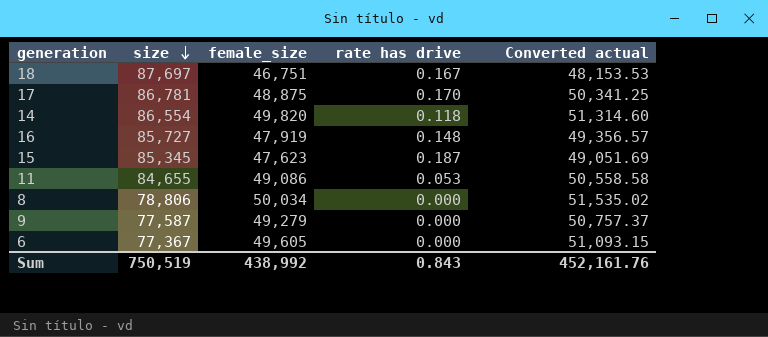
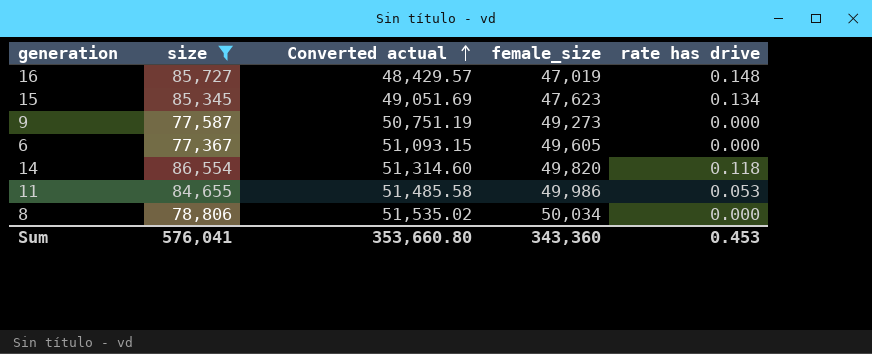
filter: none -> size <= 86,554
row order: size descending -> Converted actual ascending
column Converted actual | position: 5 -> 3
16 | Converted actual: 49,356.57 -> 48,429.57
16 | female_size: 47,919 -> 47,019
15 | rate has drive: 0.187 -> 0.134
9 | Converted actual: 50,757.37 -> 50,751.19
9 | female_size: 49,279 -> 49,273
11 | Converted actual: 50,558.58 -> 51,485.58
11 | female_size: 49,086 -> 49,986
Sum | size: 750,519 -> 576,041
Sum | Converted actual: 452,161.76 -> 353,660.80
Sum | female_size: 438,992 -> 343,360
Sum | rate has drive: 0.843 -> 0.453

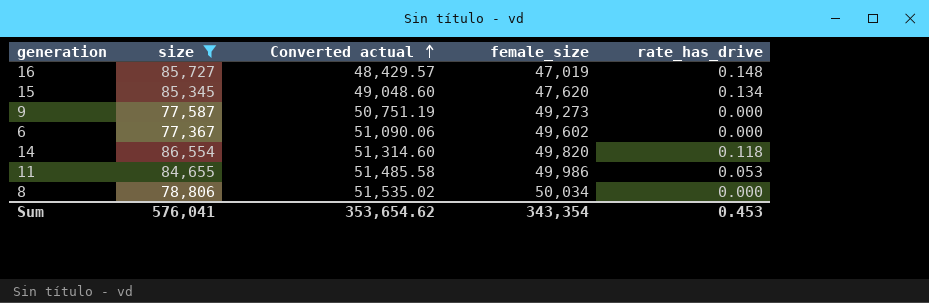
column name: rate has drive -> rate_has_drive
15 | Converted actual: 49,051.69 -> 49,048.60
15 | female_size: 47,623 -> 47,620
6 | Converted actual: 51,093.15 -> 51,090.06
6 | female_size: 49,605 -> 49,602
Sum | Converted actual: 353,660.80 -> 353,654.62
Sum | female_size: 343,360 -> 343,354

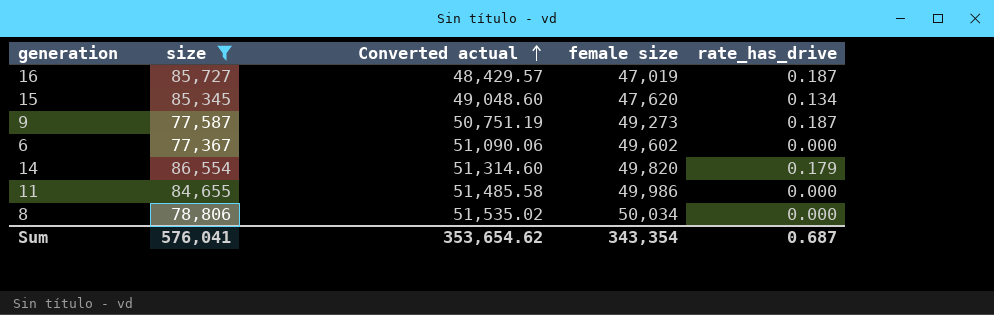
column name: female_size -> female size
16 | rate_has_drive: 0.148 -> 0.187
9 | rate_has_drive: 0.000 -> 0.187
14 | rate_has_drive: 0.118 -> 0.179
11 | rate_has_drive: 0.053 -> 0.000
Sum | rate_has_drive: 0.453 -> 0.687

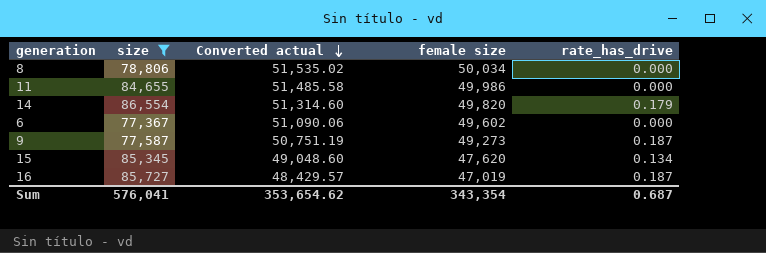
row order: Converted actual ascending -> Converted actual descending

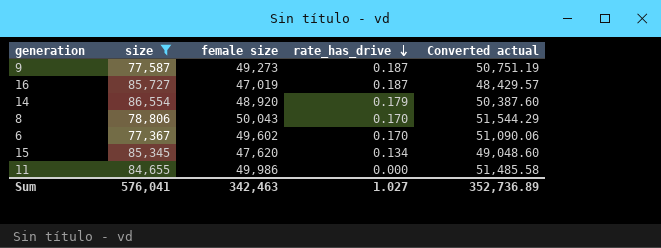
row order: Converted actual descending -> rate_has_drive descending
column Converted actual | position: 3 -> 5
14 | female size: 49,820 -> 48,920
14 | Converted actual: 51,314.60 -> 50,387.60
8 | female size: 50,034 -> 50,043
8 | rate_has_drive: 0.000 -> 0.170
8 | Converted actual: 51,535.02 -> 51,544.29
6 | rate_has_drive: 0.000 -> 0.170
Sum | female size: 343,354 -> 342,463
Sum | rate_has_drive: 0.687 -> 1.027
Sum | Converted actual: 353,654.62 -> 352,736.89

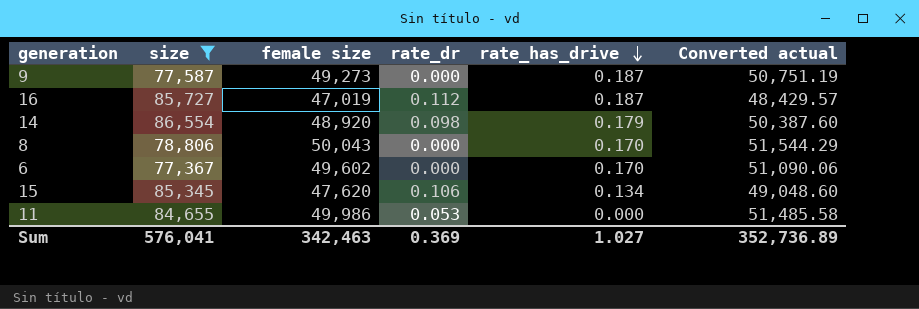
column rate_dr | position: none -> 4

